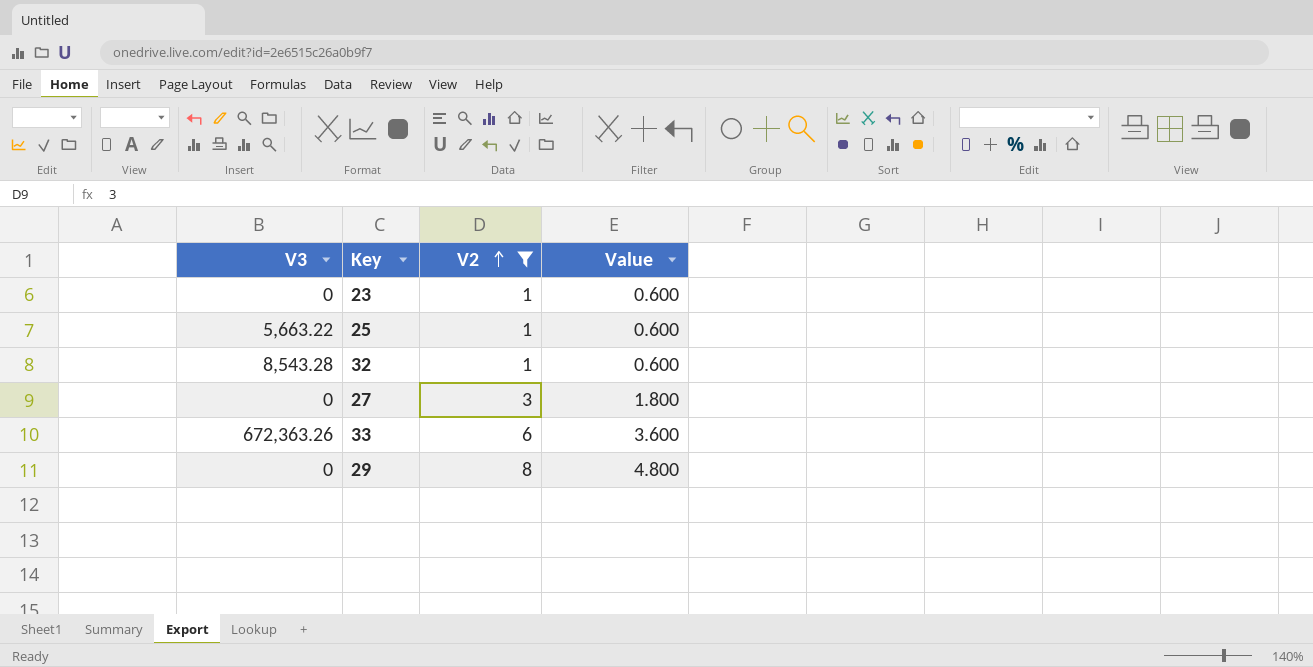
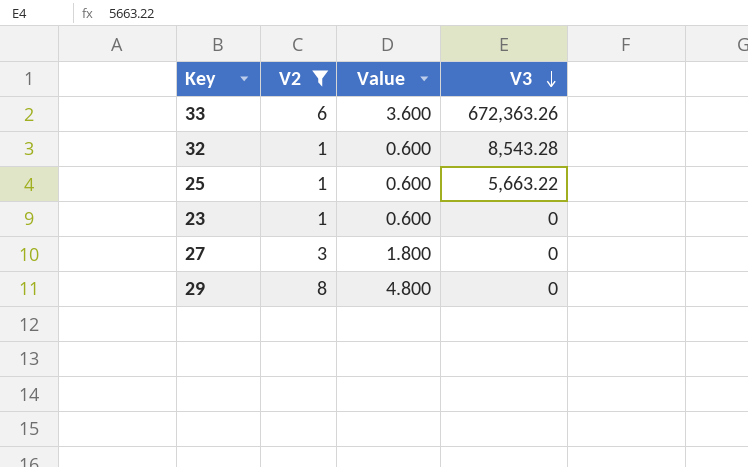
row order: V2 ascending -> V3 descending
column V3 | position: 1 -> 4

